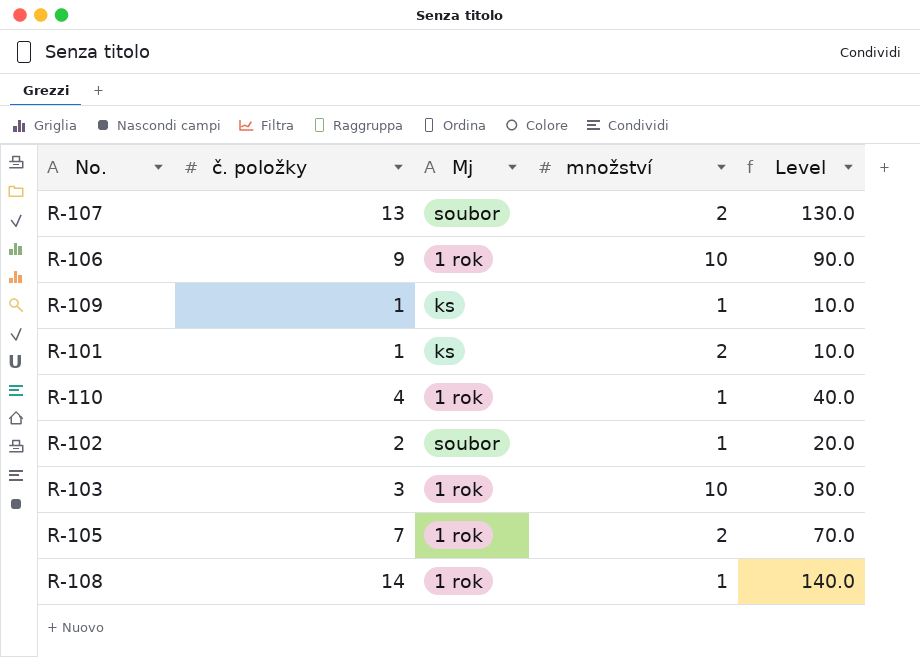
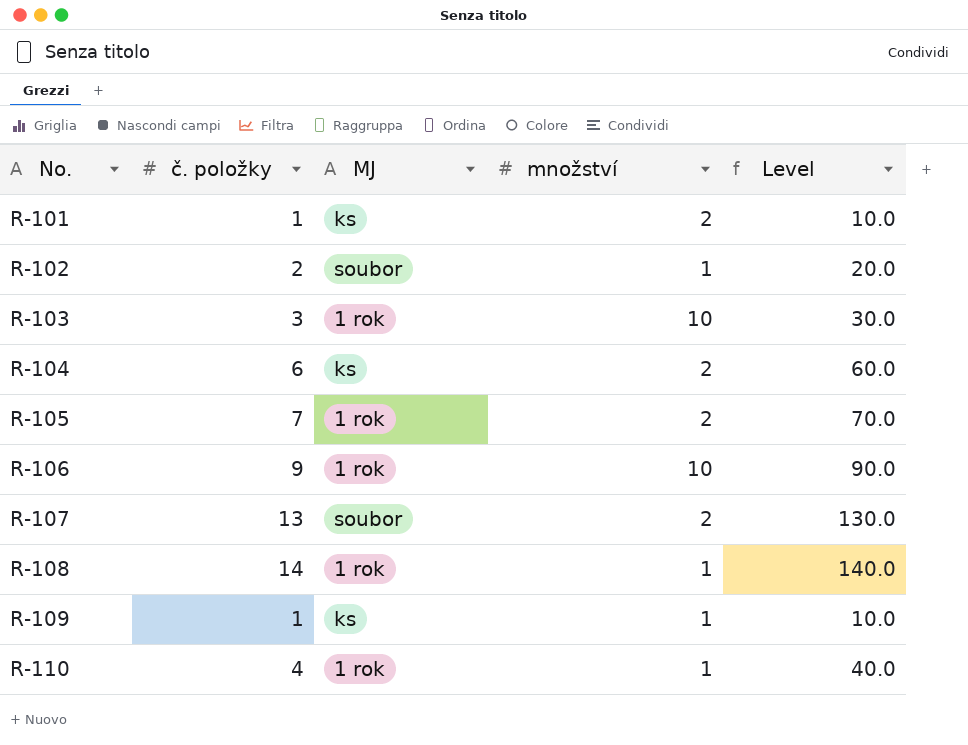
row order: none -> No. ascending
column name: Mj -> MJ
row R-104: none -> 6 | ks | 2 | 60.0

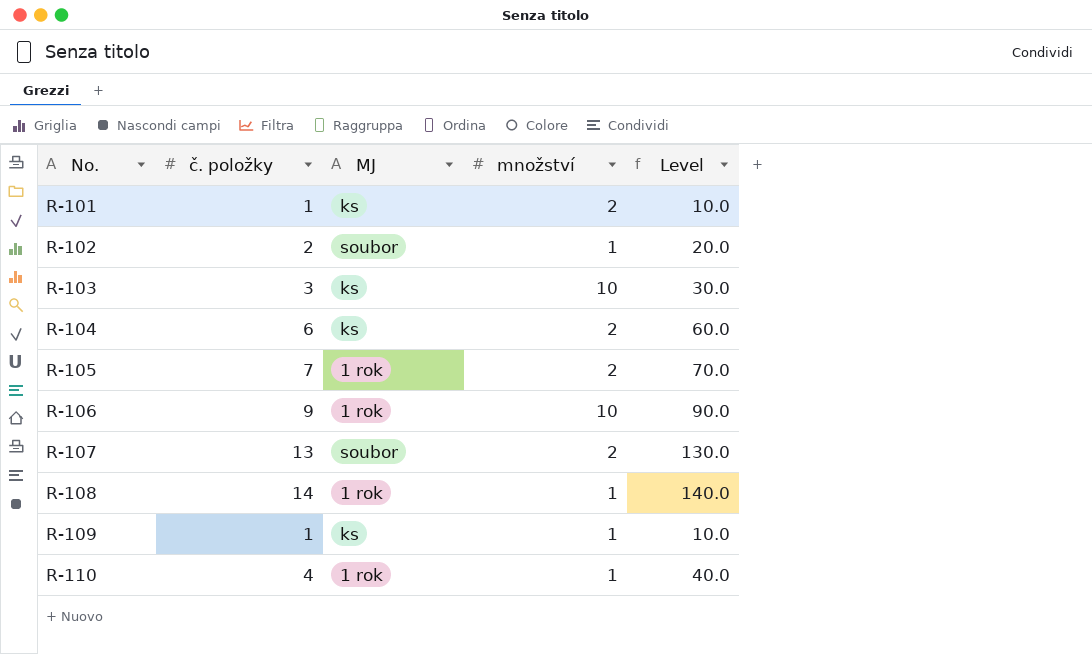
R-103 | MJ: 1 rok -> ks

